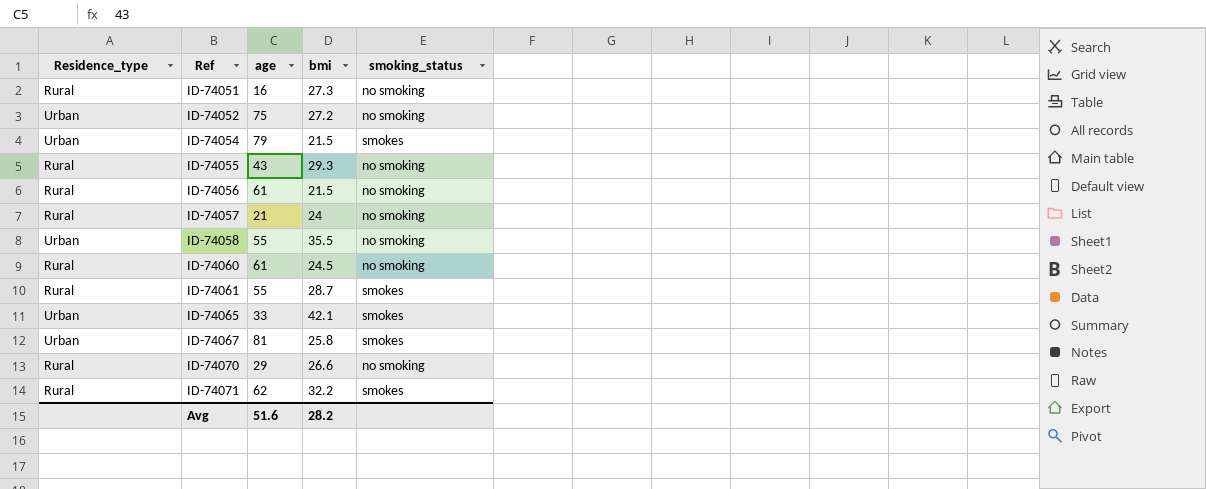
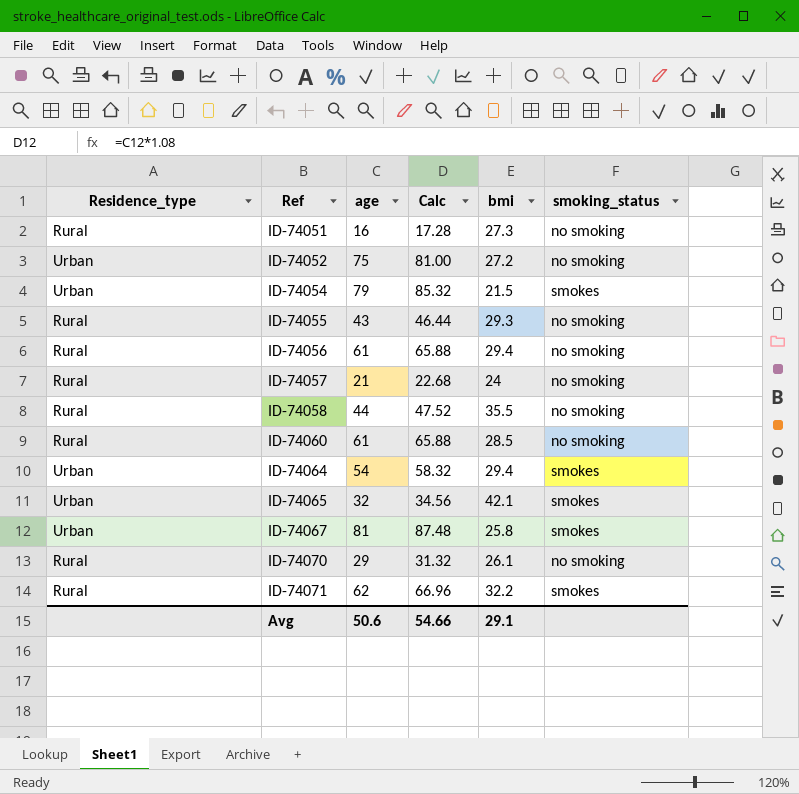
column Calc | formula: none -> [age] * 1.08
row ID-74061: Rural | 55 | 28.7 | smokes -> none
ID-74056 | bmi: 21.5 -> 29.4
ID-74058 | Residence_type: Urban -> Rural
ID-74058 | age: 55 -> 44
ID-74060 | bmi: 24.5 -> 28.5
row ID-74064: none -> Urban | 54 | 58.32 | 29.4 | smokes
ID-74065 | age: 33 -> 32
ID-74070 | bmi: 26.6 -> 26.1
Avg | age: 51.6 -> 50.6
Avg | bmi: 28.2 -> 29.1

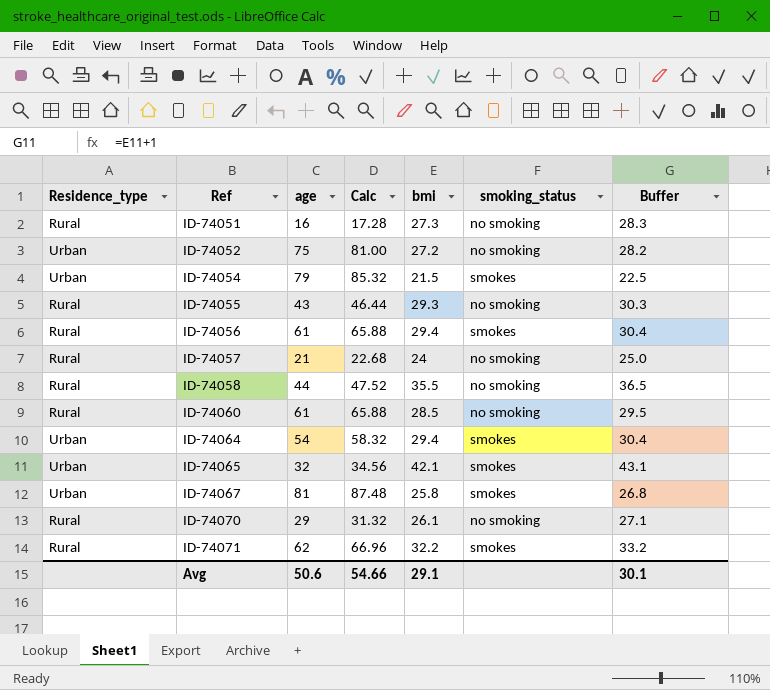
column Buffer | formula: none -> [bmi] + 1
ID-74056 | smoking_status: no smoking -> smokes

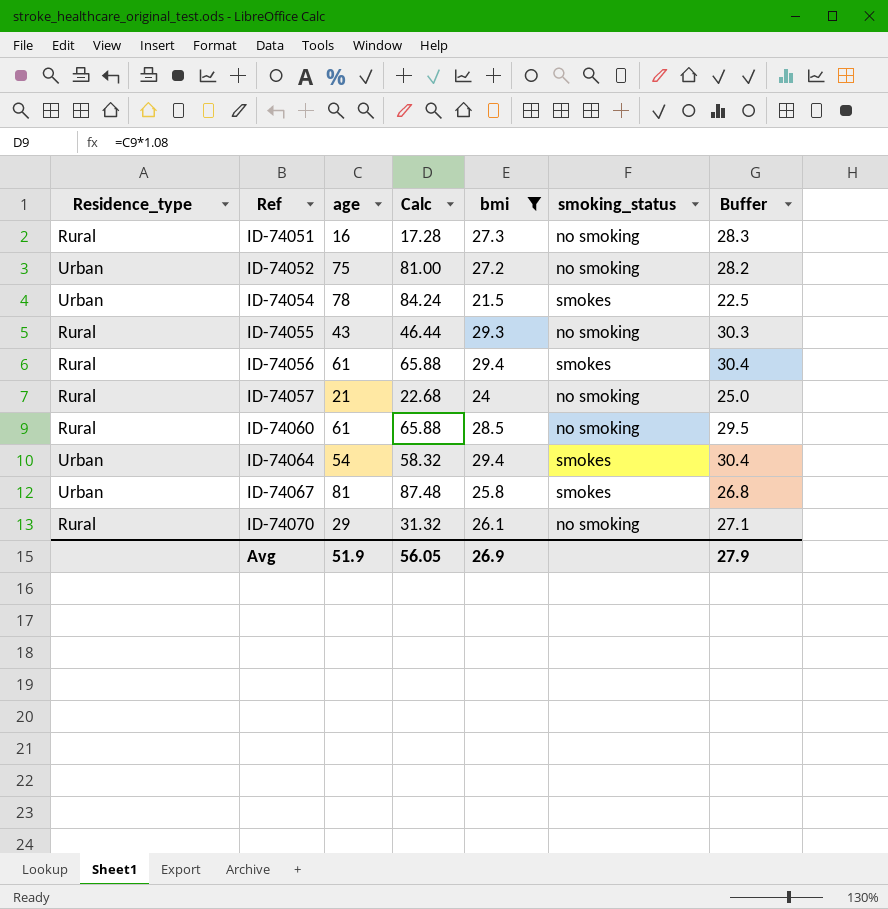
filter: none -> bmi <= 29.4
ID-74054 | age: 79 -> 78
ID-74054 | Calc: 85.32 -> 84.24
Avg | age: 50.6 -> 51.9
Avg | Calc: 54.66 -> 56.05
Avg | bmi: 29.1 -> 26.9
Avg | Buffer: 30.1 -> 27.9

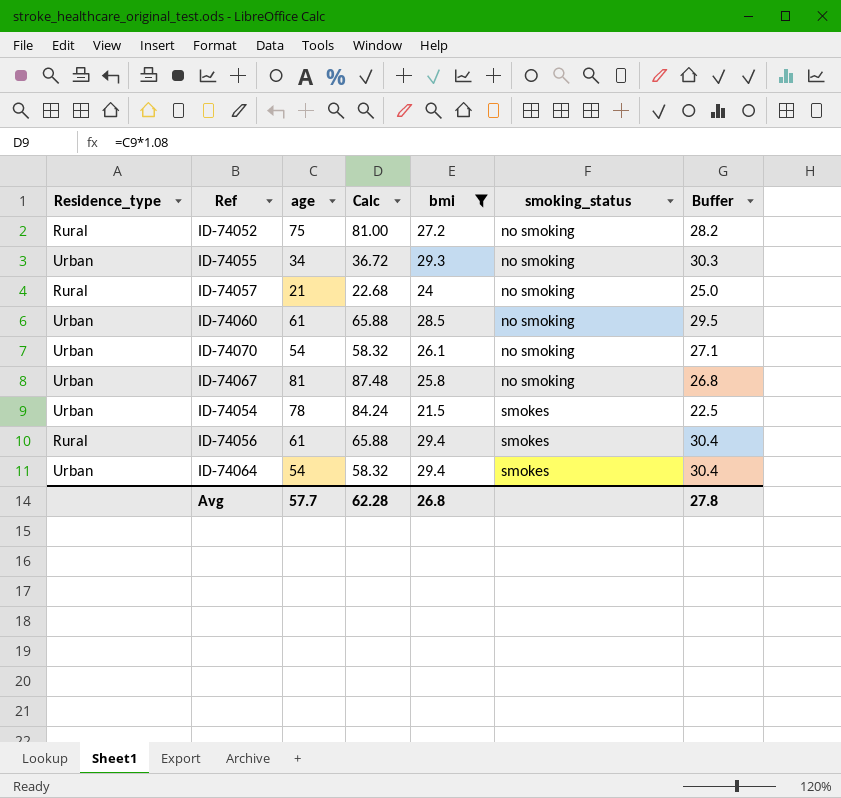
row order: Ref ascending -> smoking_status ascending
row ID-74051: Rural | 16 | 17.28 | 27.3 | no smoking | 28.3 -> none
ID-74052 | Residence_type: Urban -> Rural
ID-74055 | Residence_type: Rural -> Urban
ID-74055 | age: 43 -> 34
ID-74055 | Calc: 46.44 -> 36.72
ID-74060 | Residence_type: Rural -> Urban
ID-74070 | Residence_type: Rural -> Urban
ID-74070 | age: 29 -> 54
ID-74070 | Calc: 31.32 -> 58.32
ID-74067 | smoking_status: smokes -> no smoking
Avg | age: 51.9 -> 57.7
Avg | Calc: 56.05 -> 62.28
Avg | bmi: 26.9 -> 26.8
Avg | Buffer: 27.9 -> 27.8

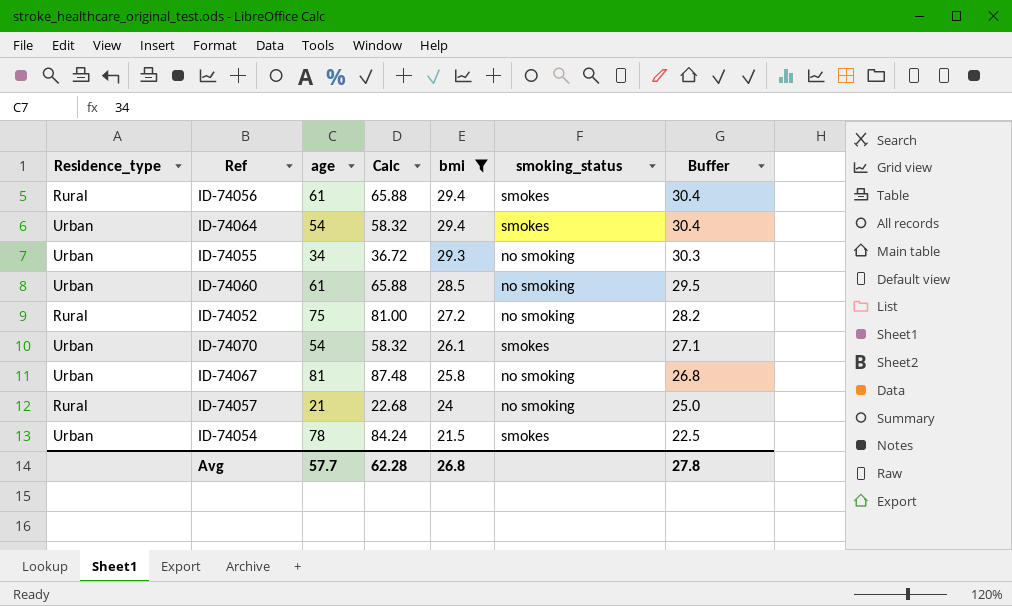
row order: smoking_status ascending -> bmi descending
ID-74070 | smoking_status: no smoking -> smokes

